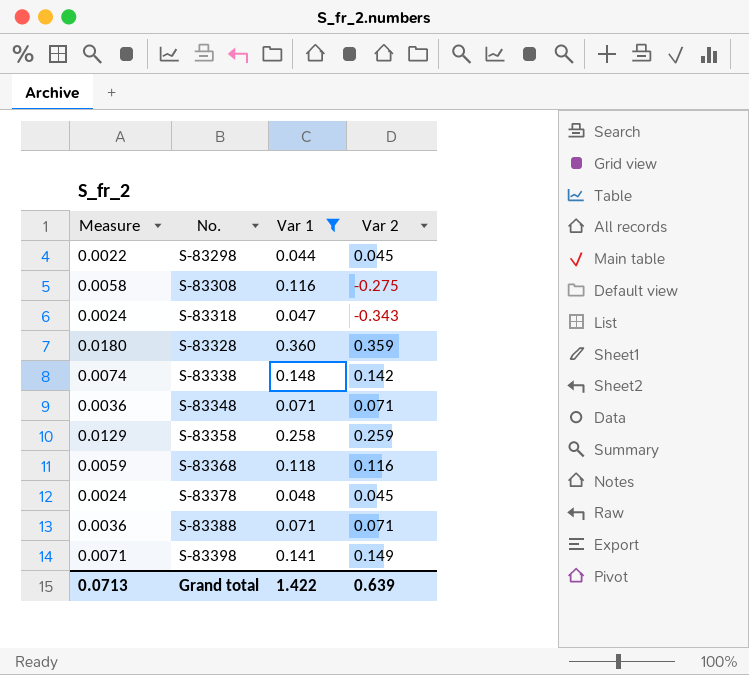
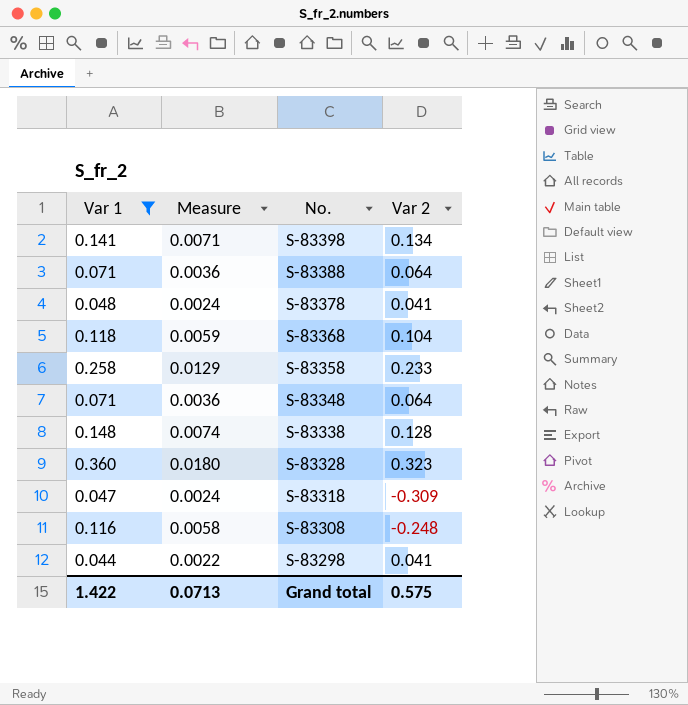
row order: No. ascending -> No. descending
column Var 1 | position: 3 -> 1
S-83398 | Var 2: 0.149 -> 0.134
S-83388 | Var 2: 0.071 -> 0.064
S-83378 | Var 2: 0.045 -> 0.041
S-83368 | Var 2: 0.116 -> 0.104
S-83358 | Var 2: 0.259 -> 0.233
S-83348 | Var 2: 0.071 -> 0.064
S-83338 | Var 2: 0.142 -> 0.128
S-83328 | Var 2: 0.359 -> 0.323
S-83318 | Var 2: -0.343 -> -0.309
S-83308 | Var 2: -0.275 -> -0.248
S-83298 | Var 2: 0.045 -> 0.041
Grand total | Var 2: 0.639 -> 0.575

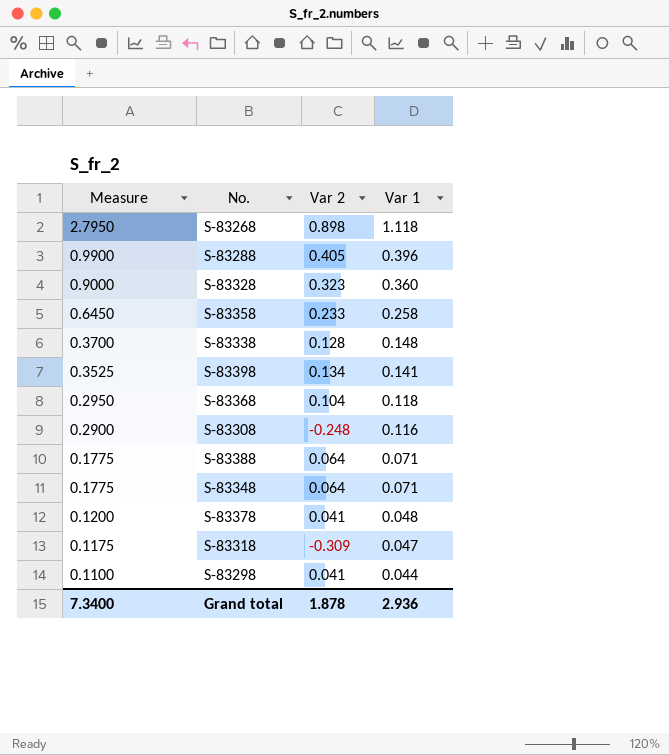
filter: Var 1 <= 0.360 -> none
row order: No. descending -> Measure descending
column Measure | formula: [Var 1] * 0.05 -> [Var 1] * 2.5
column Var 1 | position: 1 -> 4
Grand total | Measure: 0.0713 -> 7.3400
Grand total | Var 2: 0.575 -> 1.878
Grand total | Var 1: 1.422 -> 2.936

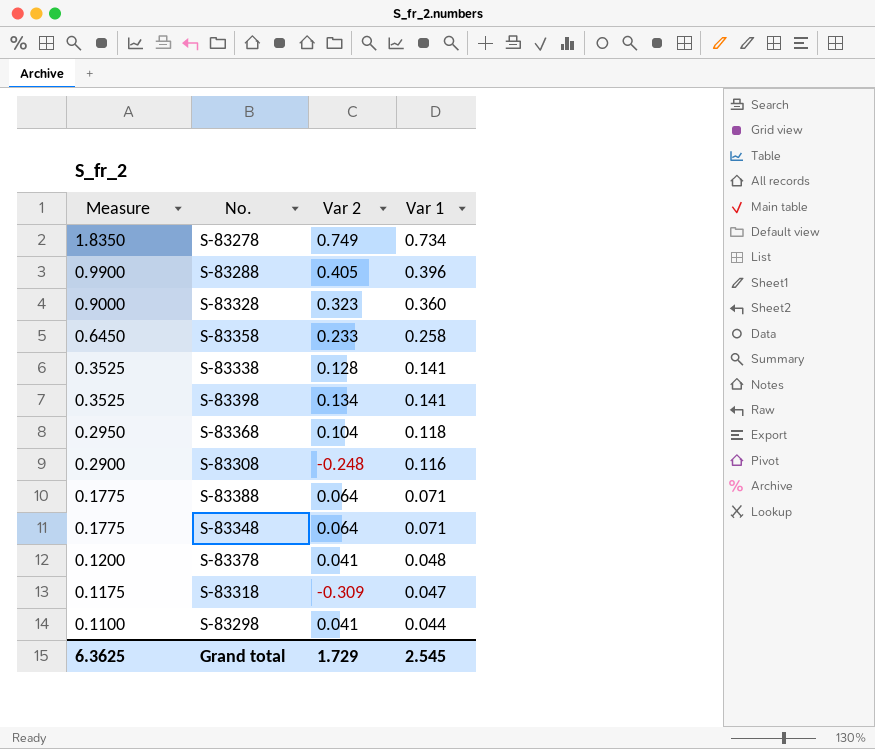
row S-83268: 2.7950 | 0.898 | 1.118 -> none
row S-83278: none -> 1.8350 | 0.749 | 0.734
S-83338 | Measure: 0.3700 -> 0.3525
S-83338 | Var 1: 0.148 -> 0.141
Grand total | Measure: 7.3400 -> 6.3625
Grand total | Var 2: 1.878 -> 1.729
Grand total | Var 1: 2.936 -> 2.545

